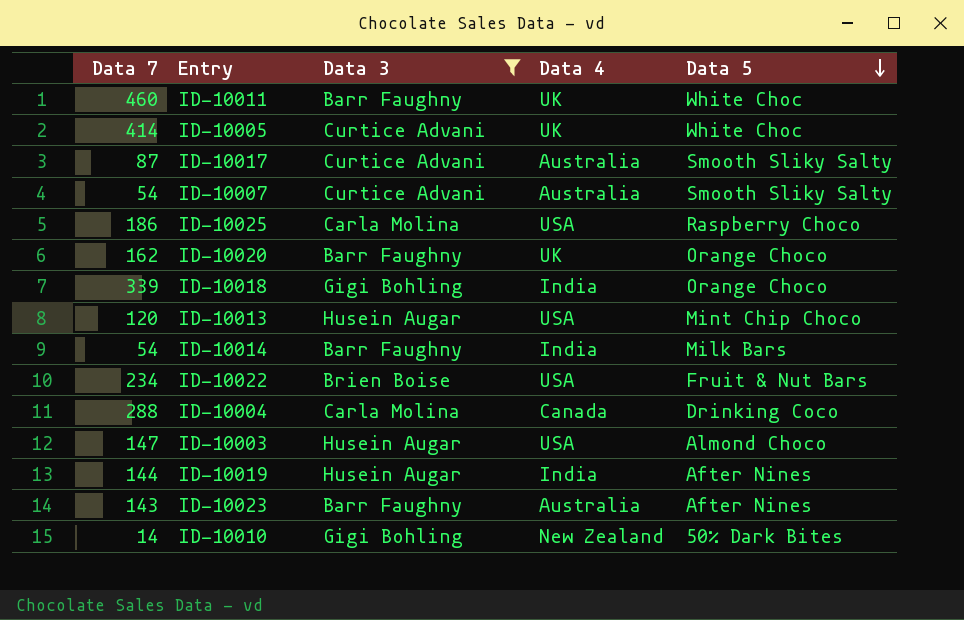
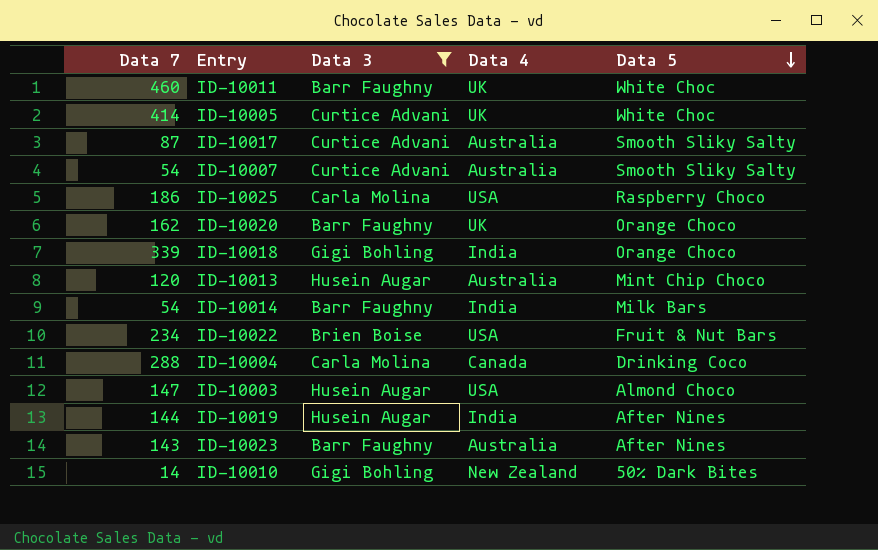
ID-10013 | Data 4: USA -> Australia

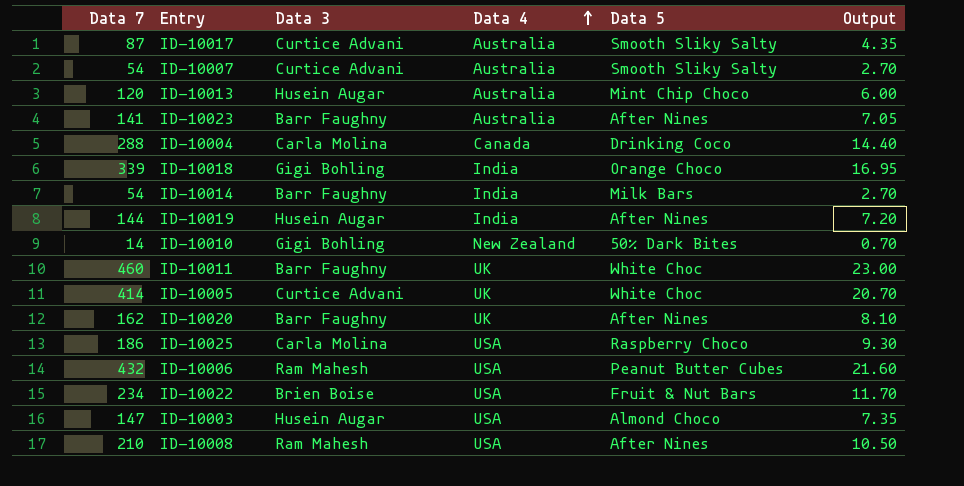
filter: Data 3 != Ram Mahesh -> none
row order: Data 5 descending -> Data 4 ascending
column Output | formula: none -> [Data 7] * 0.05
ID-10023 | Data 7: 143 -> 141
ID-10020 | Data 5: Orange Choco -> After Nines

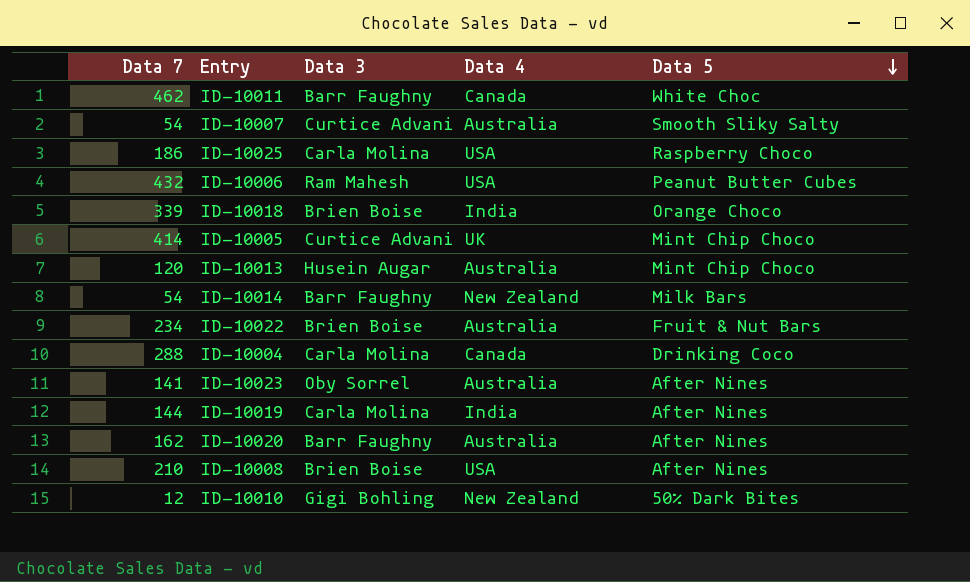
row order: Data 4 ascending -> Data 5 descending
column Output | formula: [Data 7] * 0.05 -> none
row ID-10017: 87 | Curtice Advani | Australia | Smooth Sliky Salty | 4.35 -> none
row ID-10003: 147 | Husein Augar | USA | Almond Choco | 7.35 -> none
ID-10011 | Data 7: 460 -> 462
ID-10011 | Data 4: UK -> Canada
ID-10018 | Data 3: Gigi Bohling -> Brien Boise
ID-10005 | Data 5: White Choc -> Mint Chip Choco
ID-10014 | Data 4: India -> New Zealand
ID-10022 | Data 4: USA -> Australia
ID-10023 | Data 3: Barr Faughny -> Oby Sorrel
ID-10019 | Data 3: Husein Augar -> Carla Molina
ID-10020 | Data 4: UK -> Australia
ID-10008 | Data 3: Ram Mahesh -> Brien Boise
ID-10010 | Data 7: 14 -> 12

